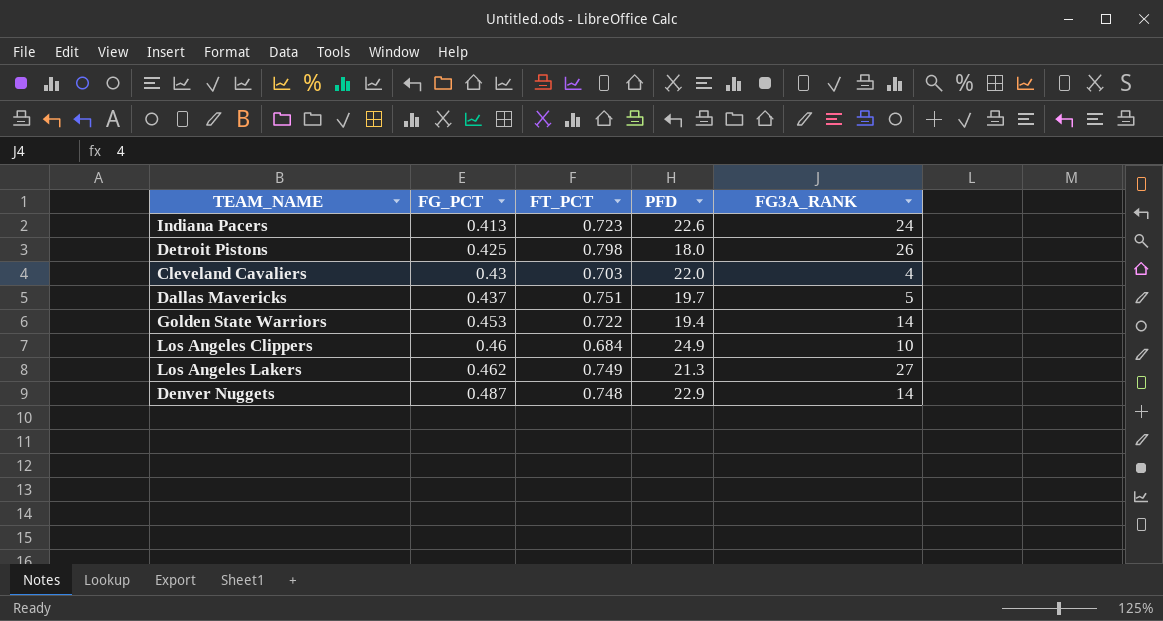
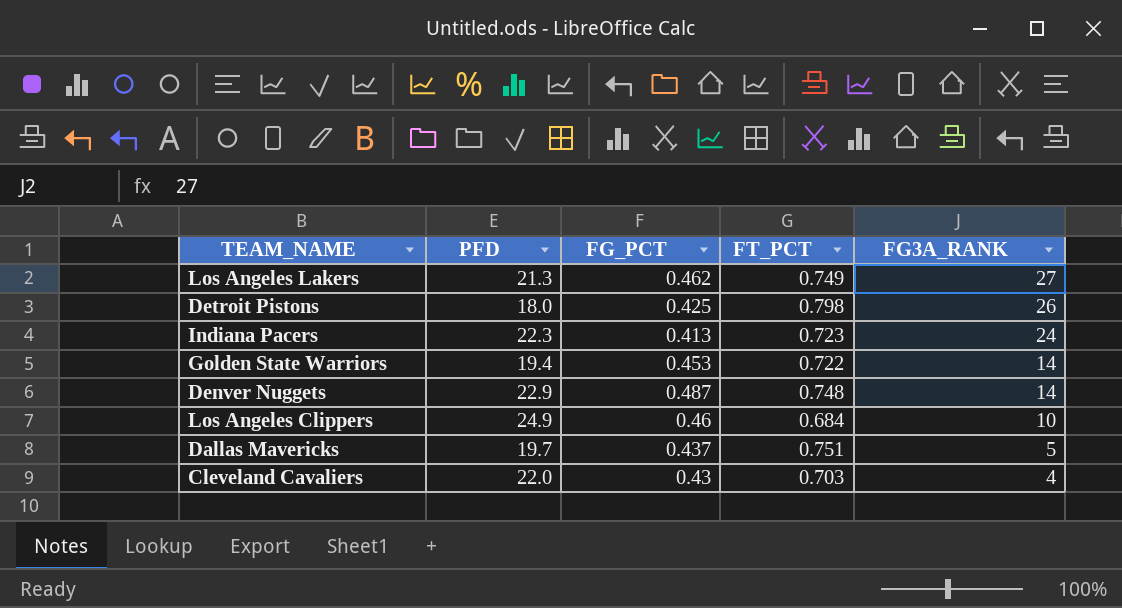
row order: FG_PCT ascending -> FG3A_RANK descending
column PFD | position: 4 -> 2
Indiana Pacers | PFD: 22.6 -> 22.3

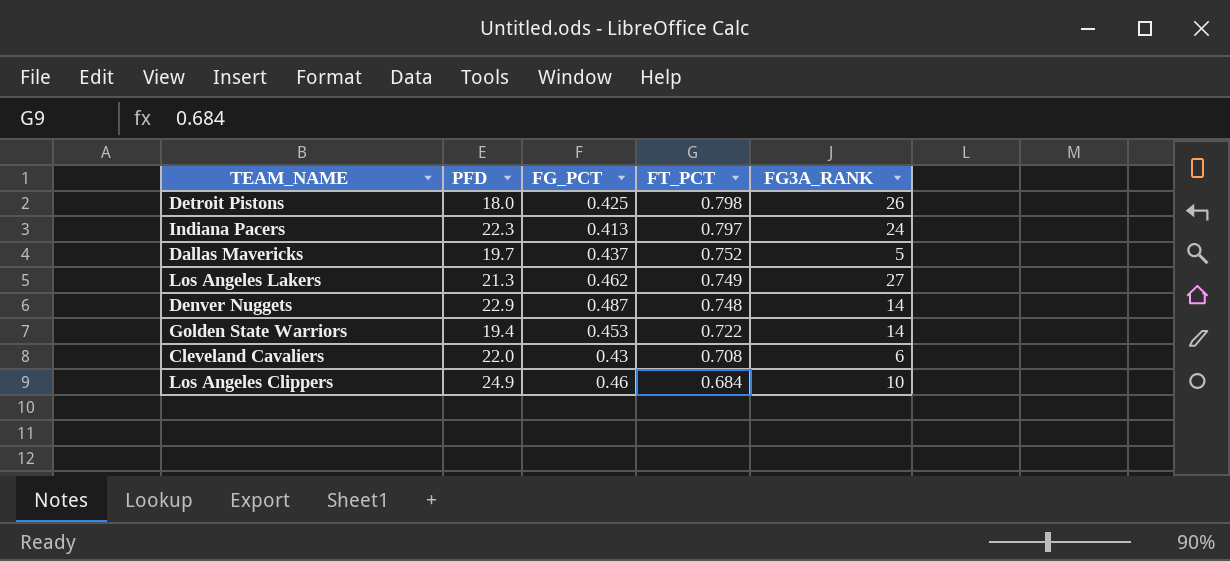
row order: FG3A_RANK descending -> FT_PCT descending
Indiana Pacers | FT_PCT: 0.723 -> 0.797
Dallas Mavericks | FT_PCT: 0.751 -> 0.752
Cleveland Cavaliers | FT_PCT: 0.703 -> 0.708
Cleveland Cavaliers | FG3A_RANK: 4 -> 6

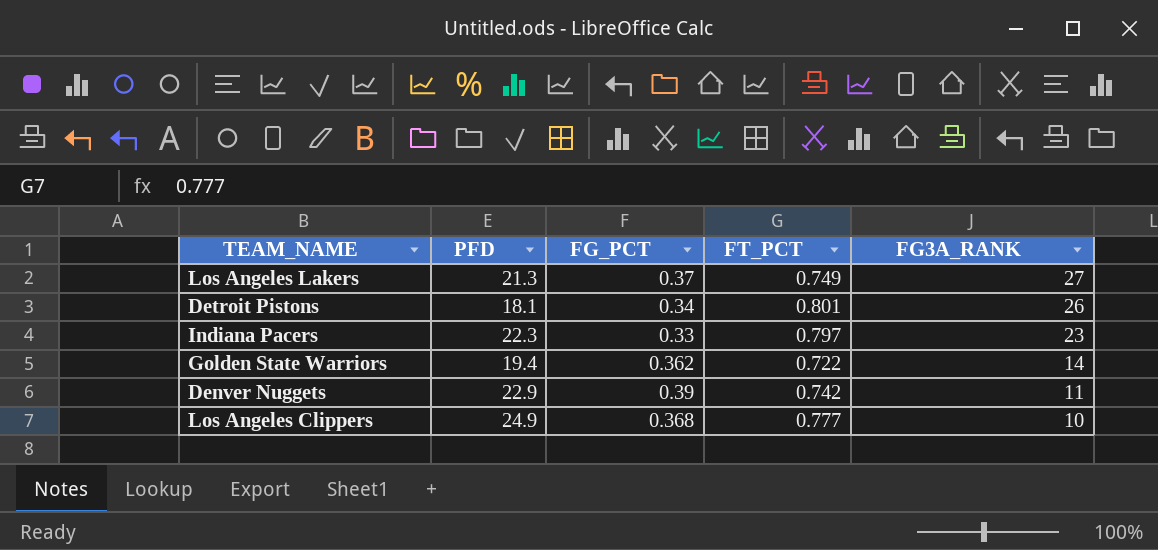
row order: FT_PCT descending -> FG3A_RANK descending
row Dallas Mavericks: 19.7 | 0.437 | 0.752 | 5 -> none
row Cleveland Cavaliers: 22.0 | 0.43 | 0.708 | 6 -> none
Los Angeles Lakers | FG_PCT: 0.462 -> 0.37
Detroit Pistons | PFD: 18.0 -> 18.1
Detroit Pistons | FG_PCT: 0.425 -> 0.34
Detroit Pistons | FT_PCT: 0.798 -> 0.801
Indiana Pacers | FG_PCT: 0.413 -> 0.33
Indiana Pacers | FG3A_RANK: 24 -> 23
Golden State Warriors | FG_PCT: 0.453 -> 0.362
Denver Nuggets | FG_PCT: 0.487 -> 0.39
Denver Nuggets | FT_PCT: 0.748 -> 0.742
Denver Nuggets | FG3A_RANK: 14 -> 11
Los Angeles Clippers | FG_PCT: 0.46 -> 0.368
Los Angeles Clippers | FT_PCT: 0.684 -> 0.777

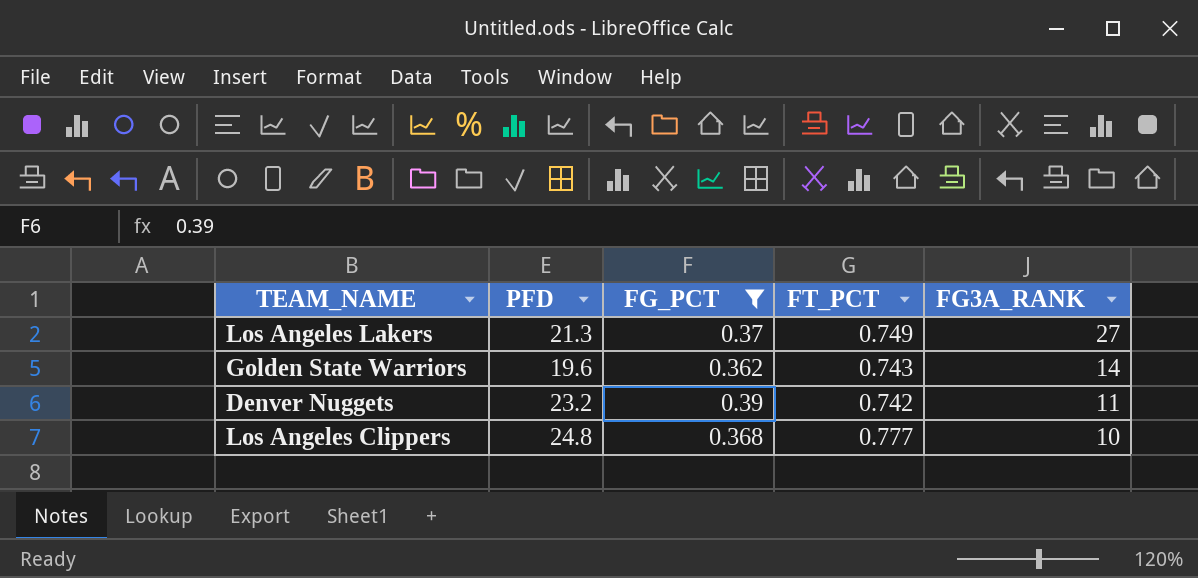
filter: none -> FG_PCT >= 0.362
Golden State Warriors | PFD: 19.4 -> 19.6
Golden State Warriors | FT_PCT: 0.722 -> 0.743
Denver Nuggets | PFD: 22.9 -> 23.2
Los Angeles Clippers | PFD: 24.9 -> 24.8

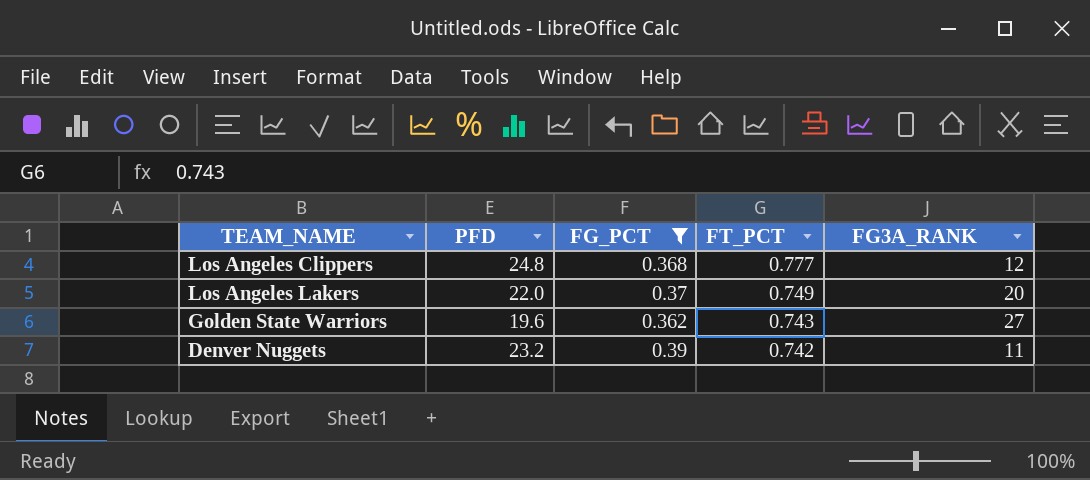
row order: FG3A_RANK descending -> FT_PCT descending
Los Angeles Clippers | FG3A_RANK: 10 -> 12
Los Angeles Lakers | PFD: 21.3 -> 22.0
Los Angeles Lakers | FG3A_RANK: 27 -> 20
Golden State Warriors | FG3A_RANK: 14 -> 27

